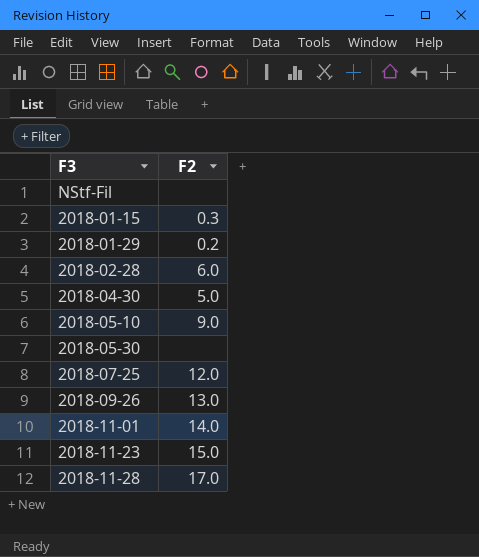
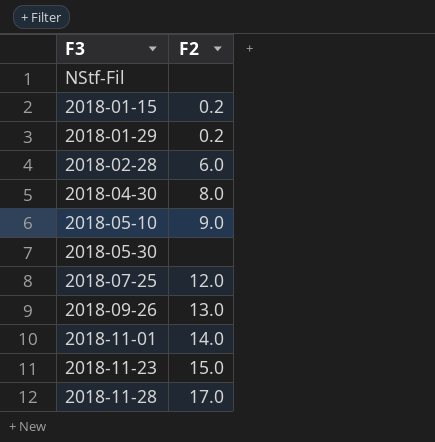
2018-01-15 | F2: 0.3 -> 0.2
2018-04-30 | F2: 5.0 -> 8.0

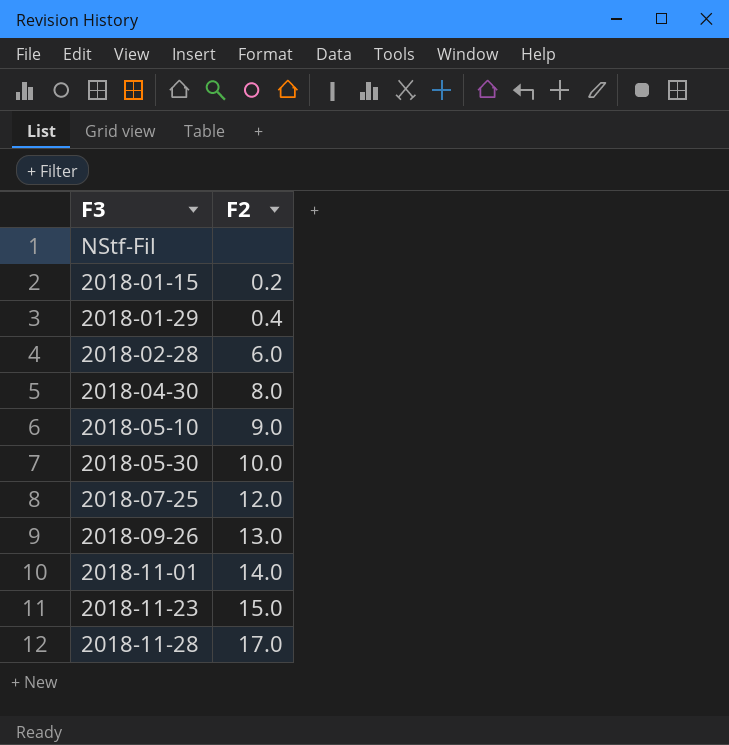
2018-01-29 | F2: 0.2 -> 0.4
2018-05-30 | F2: none -> 10.0

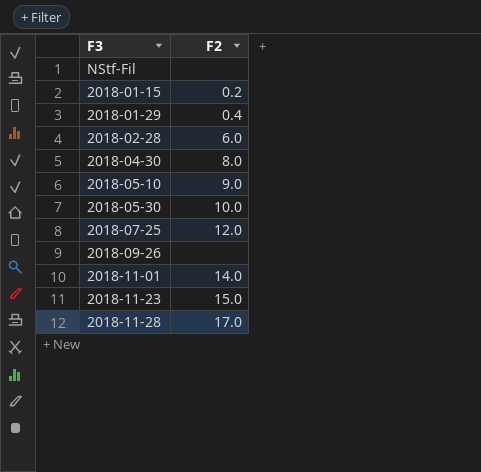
2018-09-26 | F2: 13.0 -> none

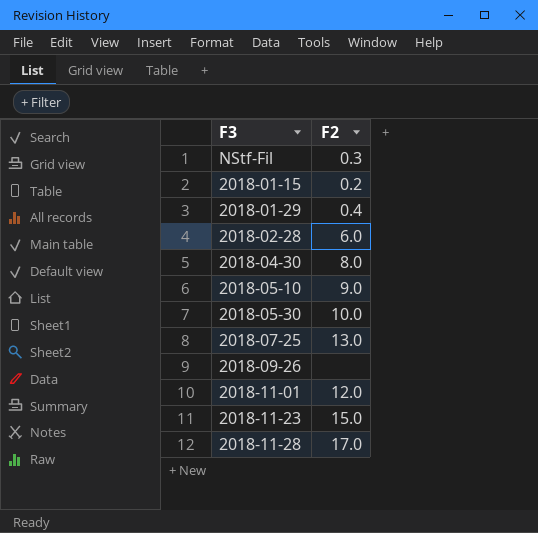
NStf-Fil | F2: none -> 0.3
2018-07-25 | F2: 12.0 -> 13.0
2018-11-01 | F2: 14.0 -> 12.0

